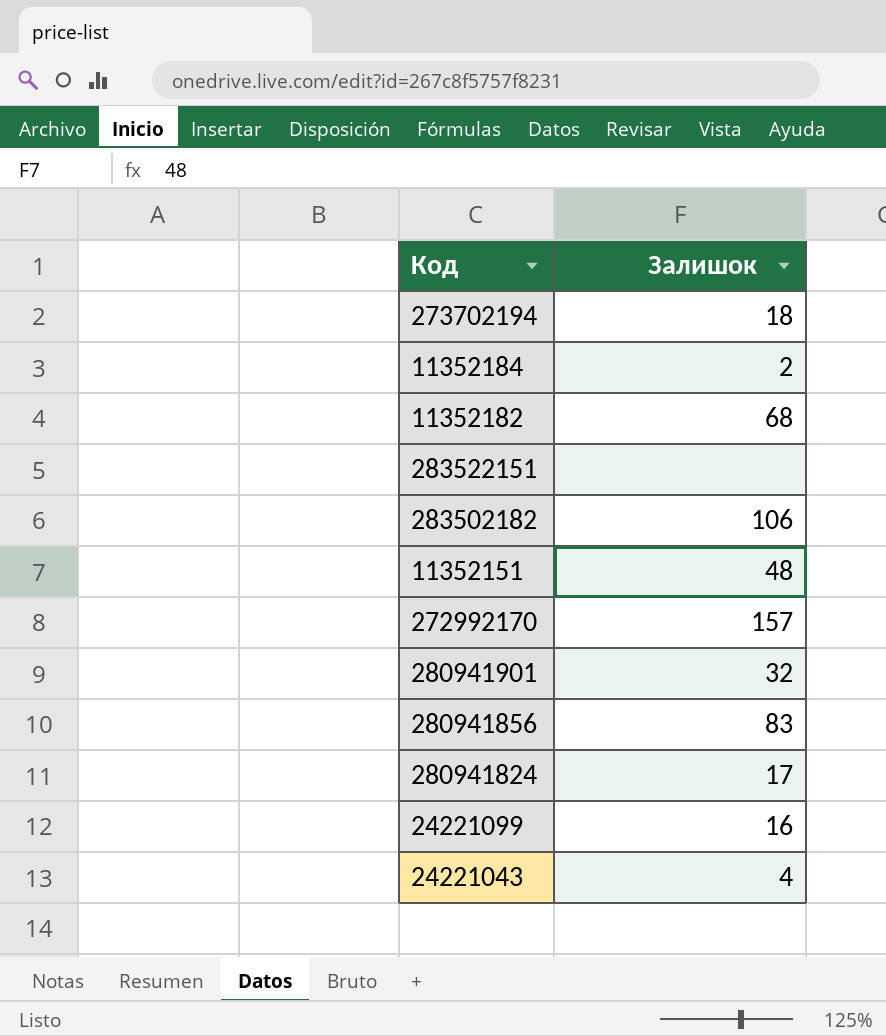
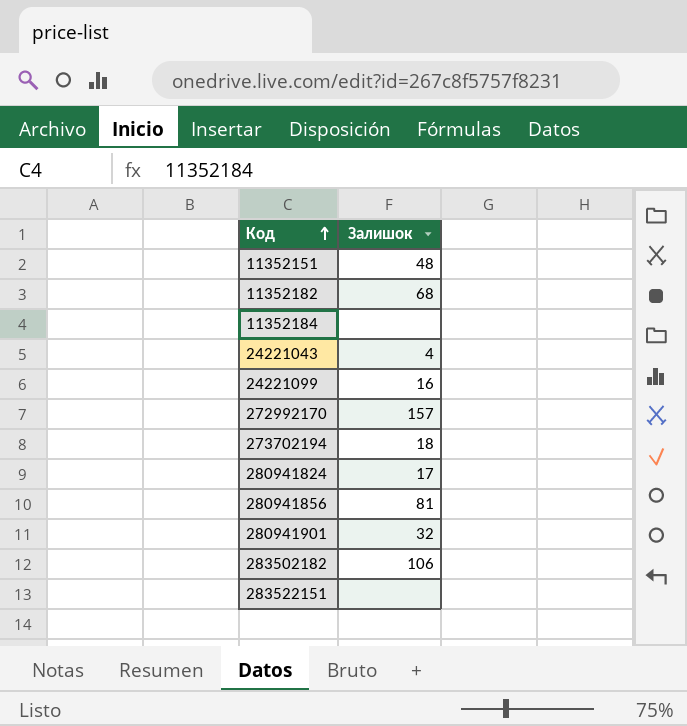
row order: none -> Код ascending
11352184 | Залишок: 2 -> none
280941856 | Залишок: 83 -> 81

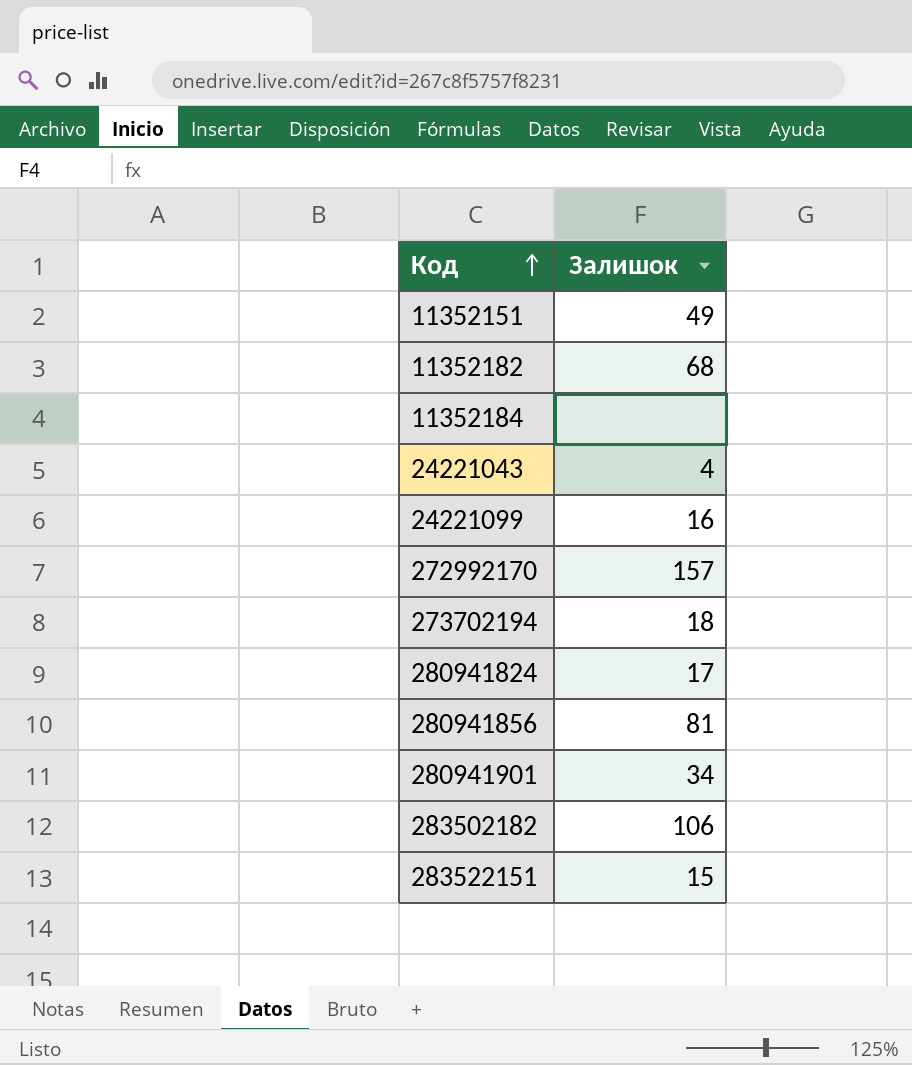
11352151 | Залишок: 48 -> 49
280941901 | Залишок: 32 -> 34
283522151 | Залишок: none -> 15

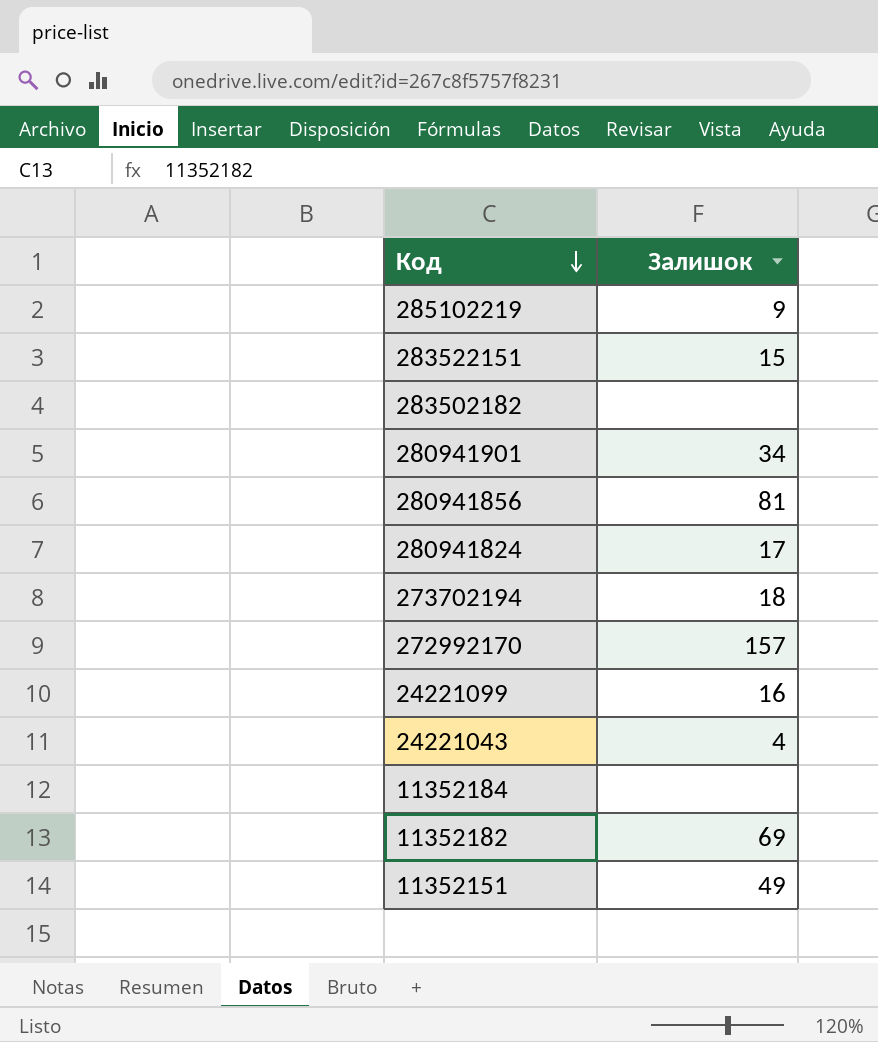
row order: Код ascending -> Код descending
row 285102219: none -> 9
283502182 | Залишок: 106 -> none
11352182 | Залишок: 68 -> 69

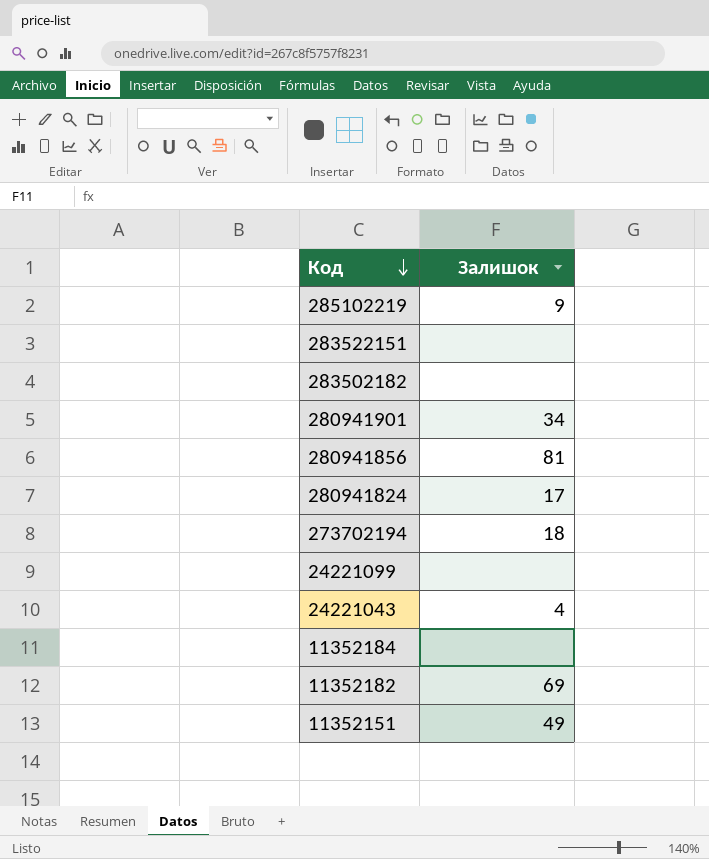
row 272992170: 157 -> none
283522151 | Залишок: 15 -> none
24221099 | Залишок: 16 -> none

